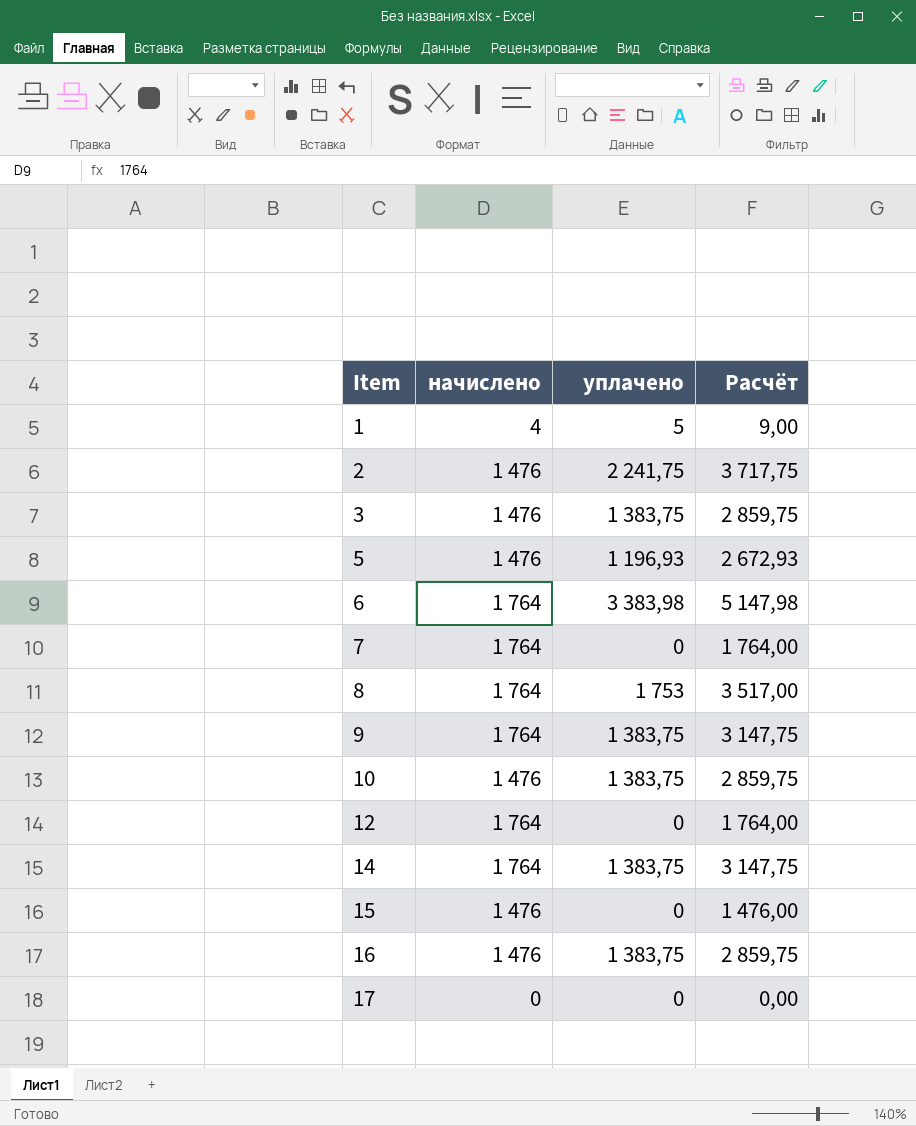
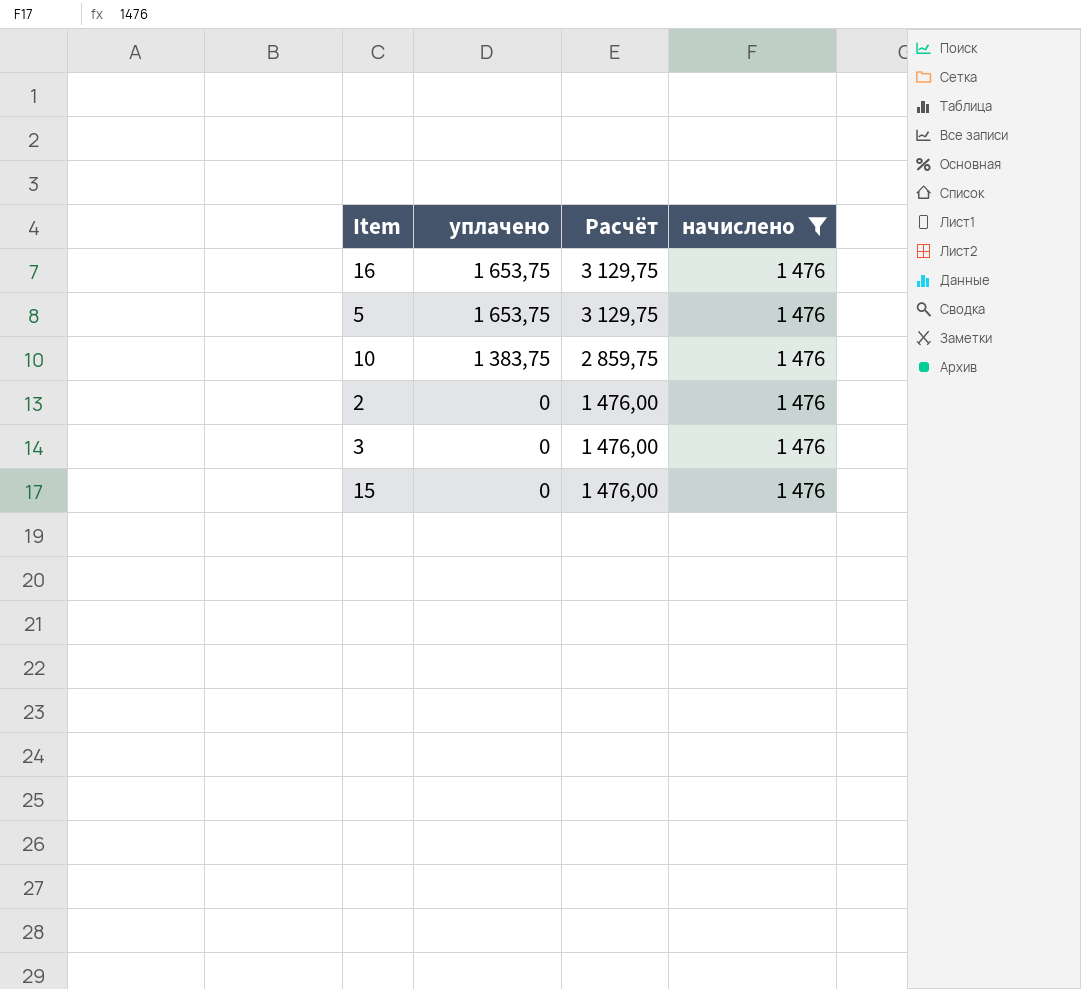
filter: none -> начислено = 1 476
row order: Item ascending -> уплачено descending
column начислено | position: 2 -> 4
16 | уплачено: 1 383,75 -> 1 653,75
16 | Расчёт: 2 859,75 -> 3 129,75
5 | уплачено: 1 196,93 -> 1 653,75
5 | Расчёт: 2 672,93 -> 3 129,75
2 | уплачено: 2 241,75 -> 0
2 | Расчёт: 3 717,75 -> 1 476,00
3 | уплачено: 1 383,75 -> 0
3 | Расчёт: 2 859,75 -> 1 476,00

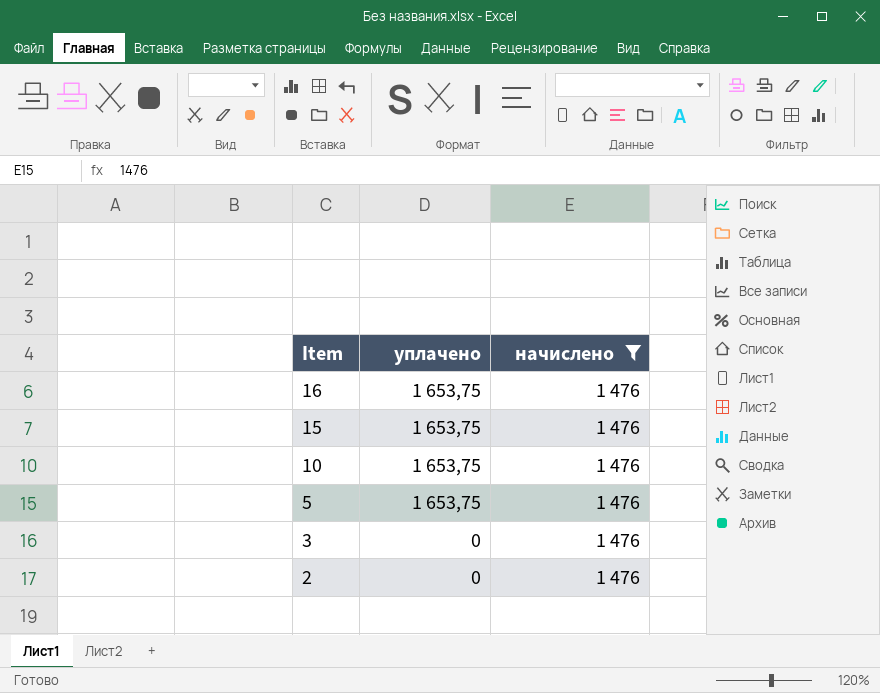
row order: уплачено descending -> Item descending
column Расчёт | formula: [уплачено] + [начислено] -> none
15 | уплачено: 0 -> 1 653,75
10 | уплачено: 1 383,75 -> 1 653,75

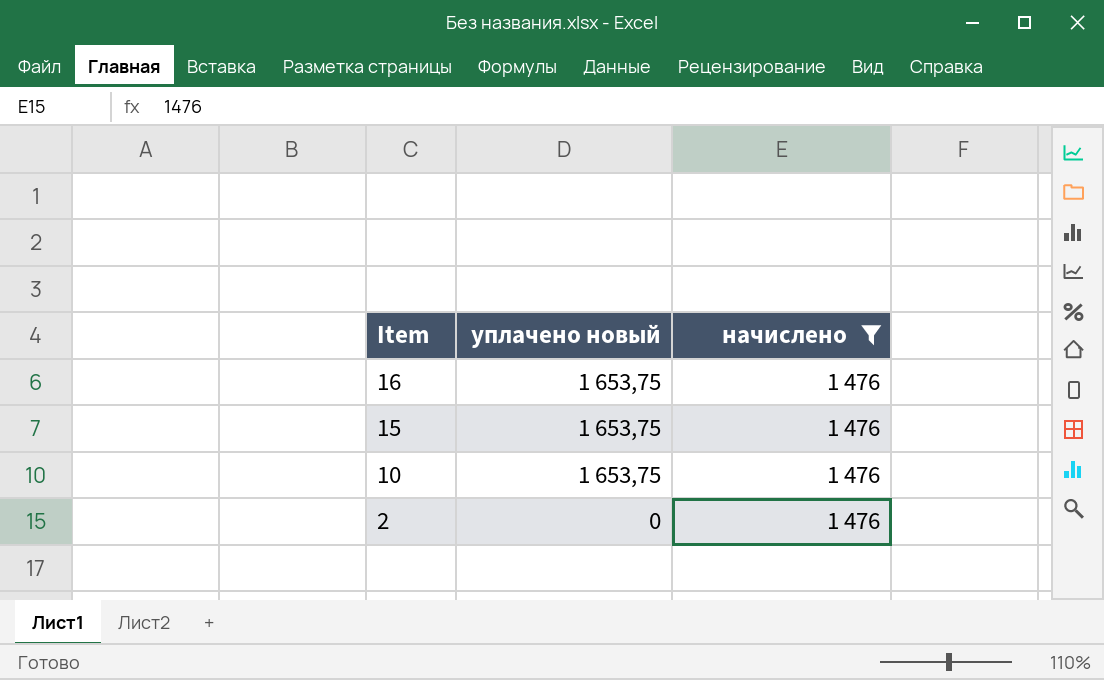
column name: уплачено -> уплачено новый
row 5: 1 653,75 | 1 476 -> none
row 3: 0 | 1 476 -> none

